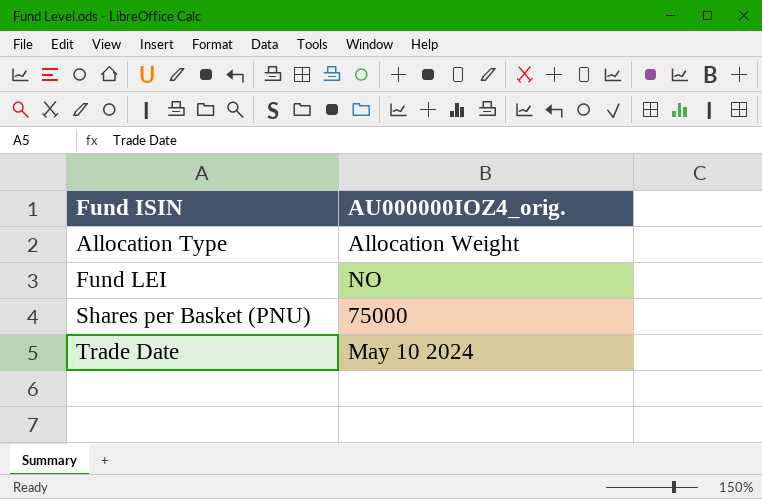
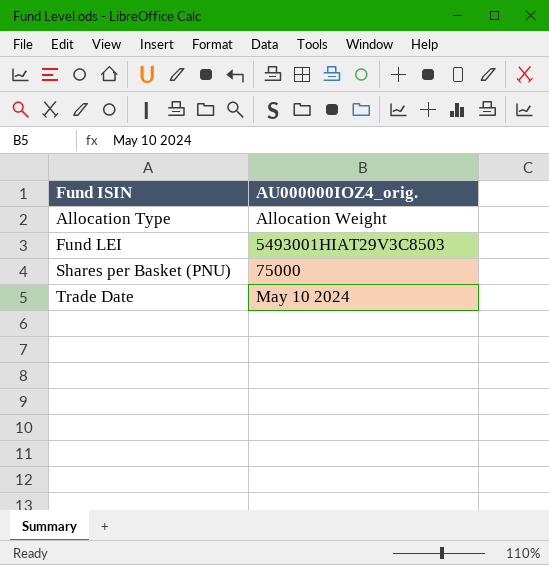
Fund LEI | AU000000IOZ4_orig.: NO -> 5493001HIAT29V3C8503

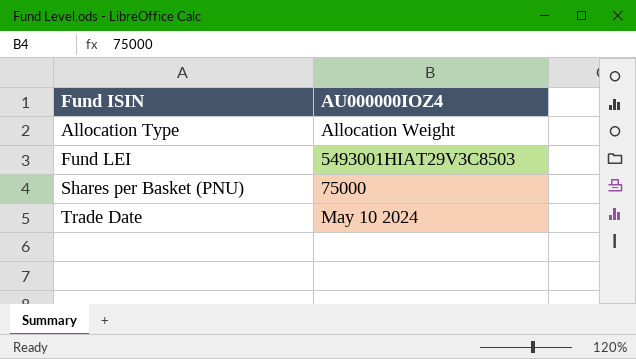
column name: AU000000IOZ4_orig. -> AU000000IOZ4

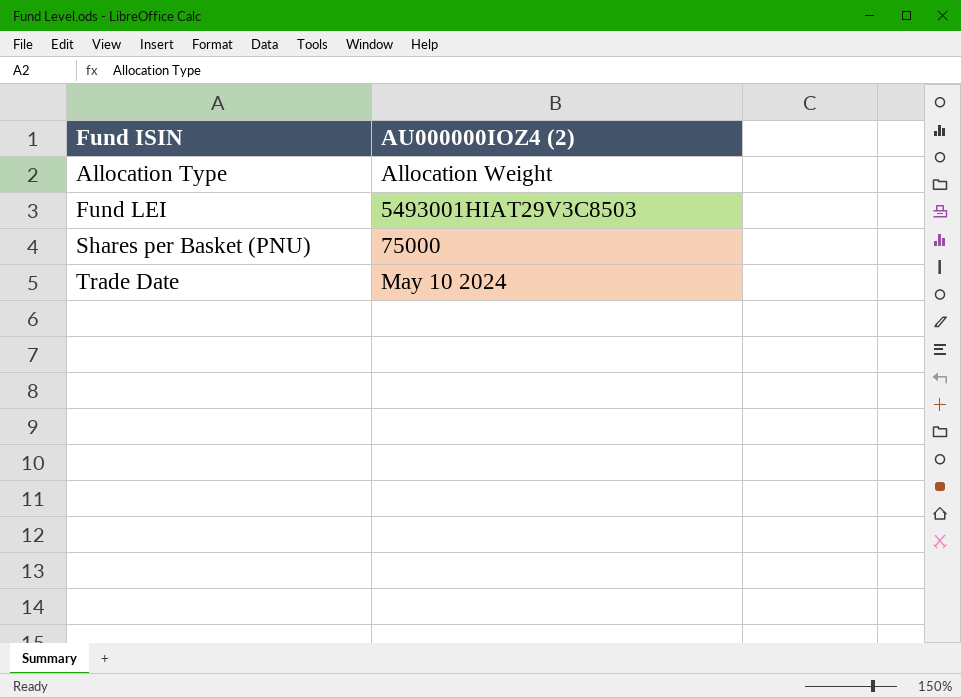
column name: AU000000IOZ4 -> AU000000IOZ4 (2)

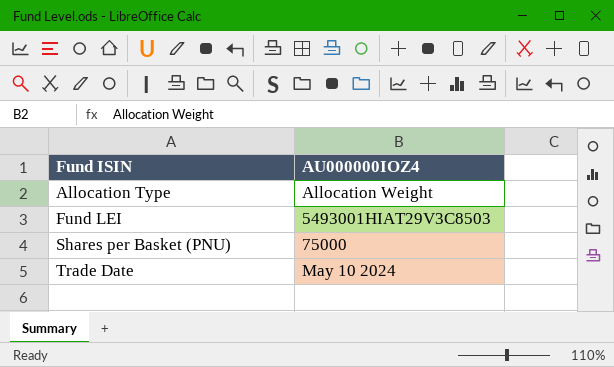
column name: AU000000IOZ4 (2) -> AU000000IOZ4

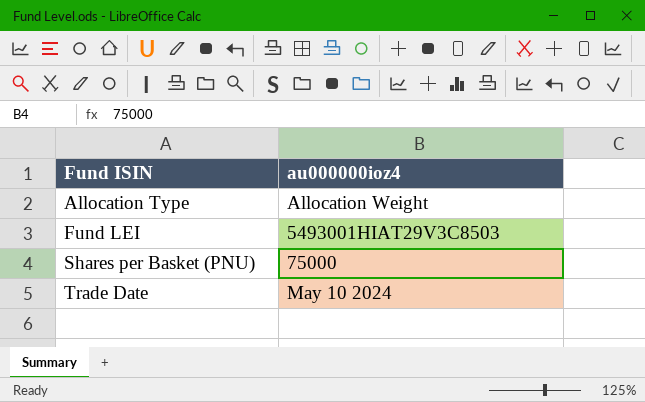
column name: AU000000IOZ4 -> au000000ioz4

